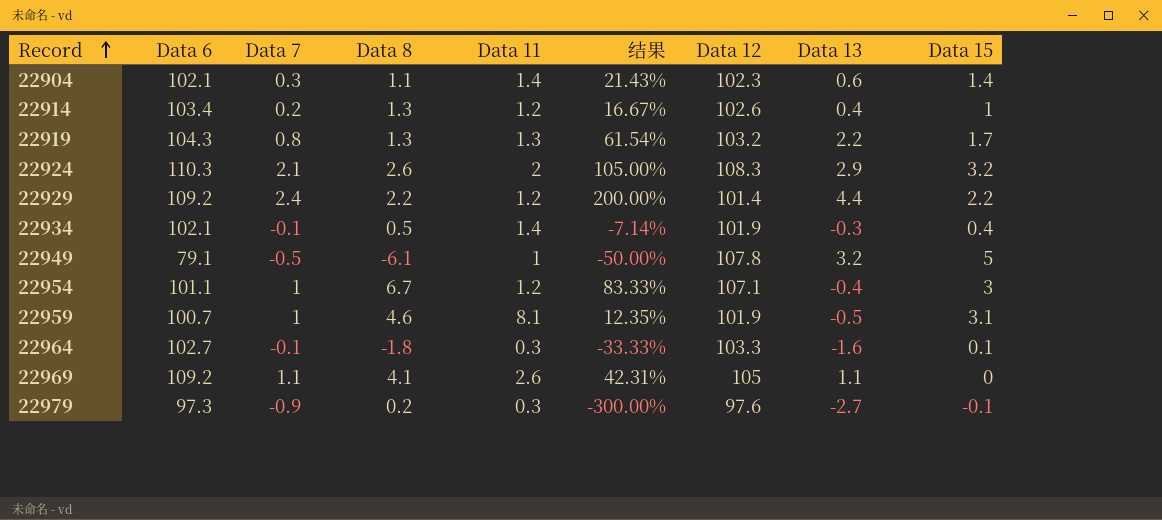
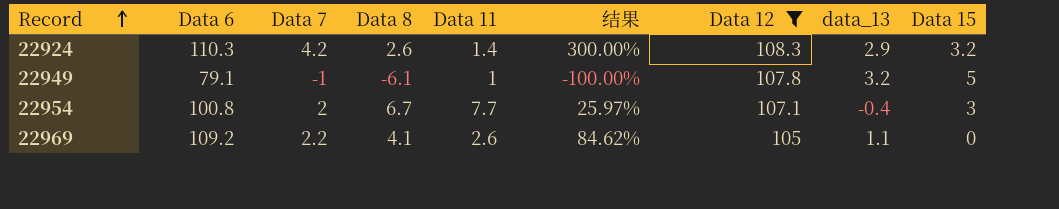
filter: none -> Data 12 >= 105
column name: Data 13 -> data_13
22924 | Data 7: 2.1 -> 4.2
22924 | Data 11: 2 -> 1.4
22924 | 结果: 105.00% -> 300.00%
22949 | Data 7: -0.5 -> -1
22949 | 结果: -50.00% -> -100.00%
22954 | Data 6: 101.1 -> 100.8
22954 | Data 7: 1 -> 2
22954 | Data 11: 1.2 -> 7.7
22954 | 结果: 83.33% -> 25.97%
22969 | Data 7: 1.1 -> 2.2
22969 | 结果: 42.31% -> 84.62%

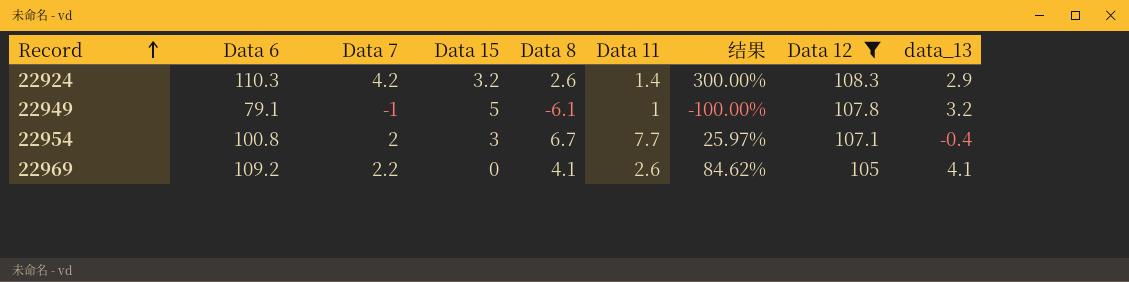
column Data 15 | position: 9 -> 4
22969 | data_13: 1.1 -> 4.1

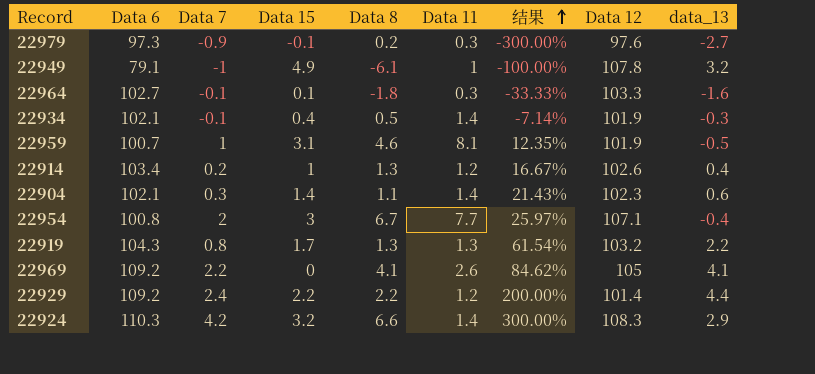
filter: Data 12 >= 105 -> none
row order: Record ascending -> 结果 ascending
22949 | Data 15: 5 -> 4.9
22924 | Data 8: 2.6 -> 6.6

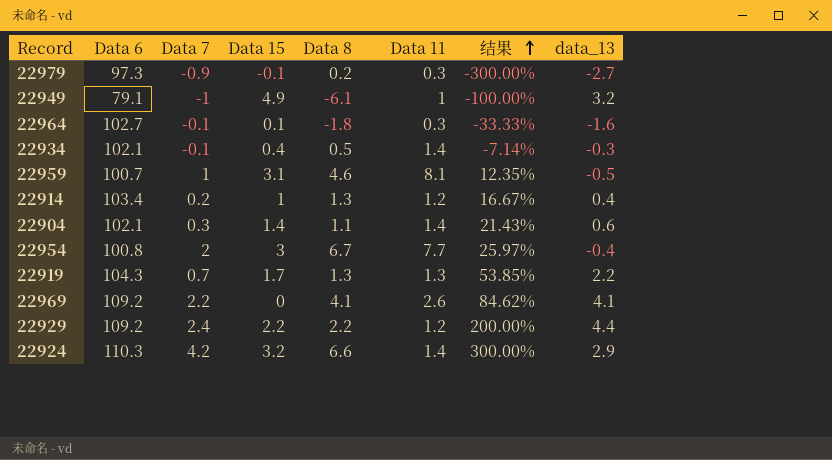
column Data 12 | position: 8 -> none
22919 | Data 7: 0.8 -> 0.7
22919 | 结果: 61.54% -> 53.85%

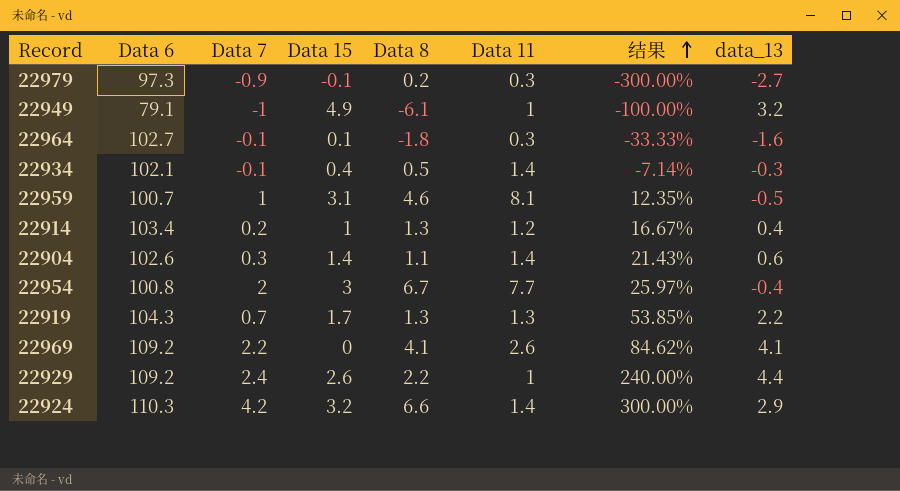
22904 | Data 6: 102.1 -> 102.6
22929 | Data 15: 2.2 -> 2.6
22929 | Data 11: 1.2 -> 1
22929 | 结果: 200.00% -> 240.00%

